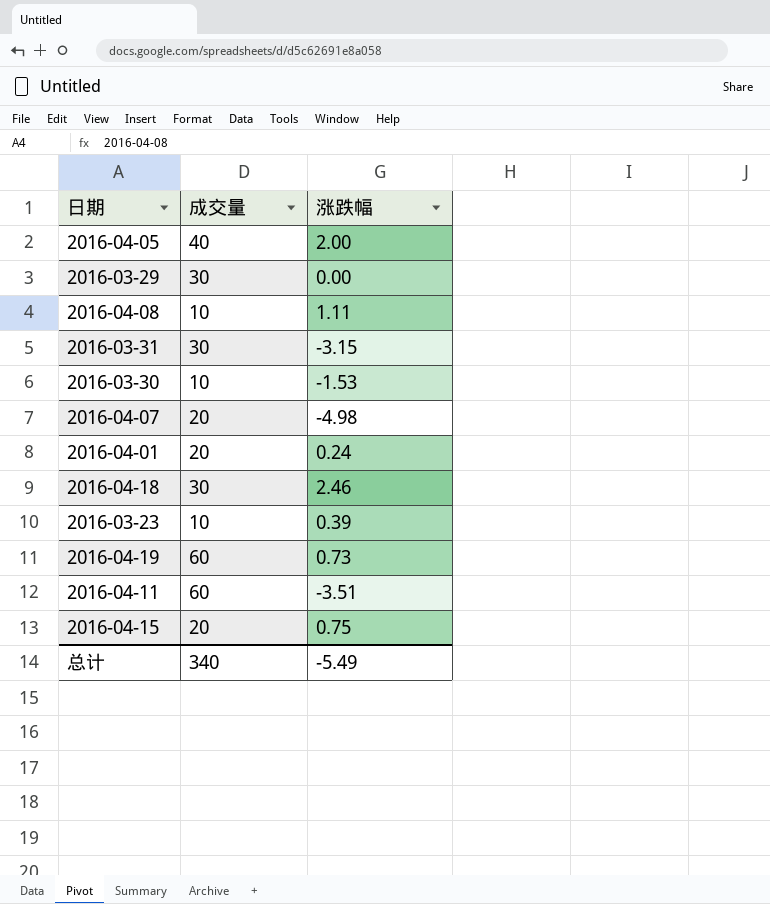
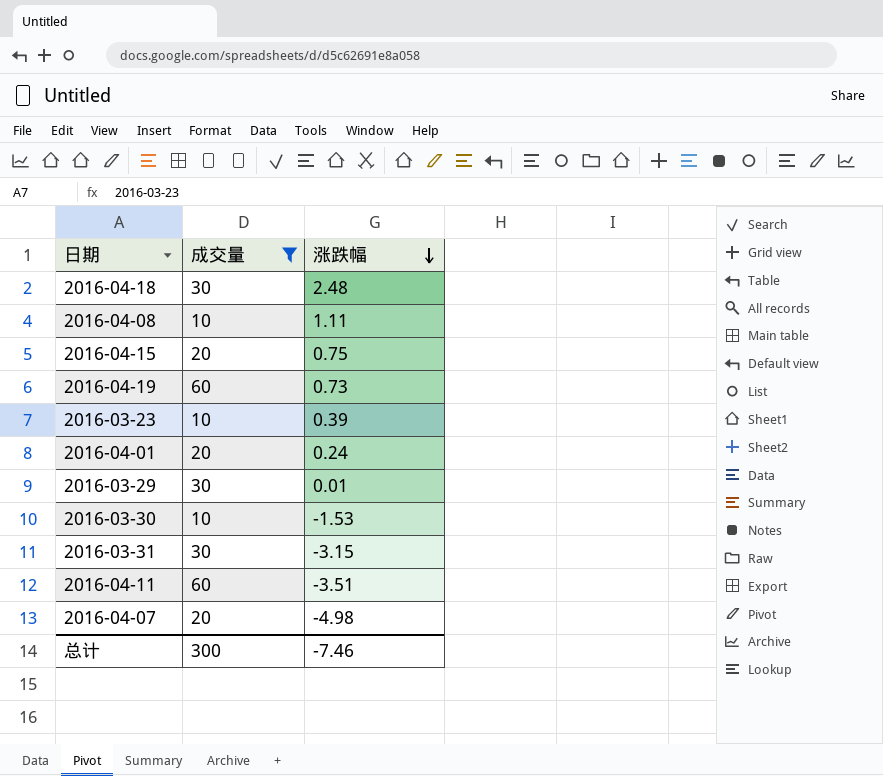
filter: none -> 成交量 != 40
row order: none -> 涨跌幅 descending
2016-04-18 | 涨跌幅: 2.46 -> 2.48
2016-03-29 | 涨跌幅: 0.00 -> 0.01
总计 | 成交量: 340 -> 300
总计 | 涨跌幅: -5.49 -> -7.46

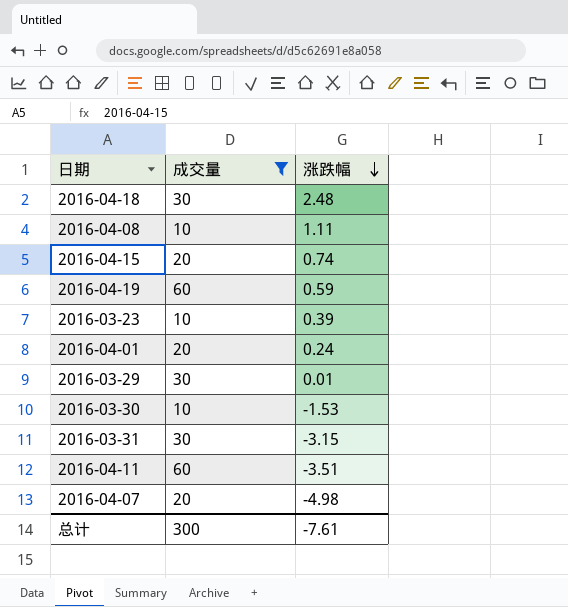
2016-04-15 | 涨跌幅: 0.75 -> 0.74
2016-04-19 | 涨跌幅: 0.73 -> 0.59
总计 | 涨跌幅: -7.46 -> -7.61

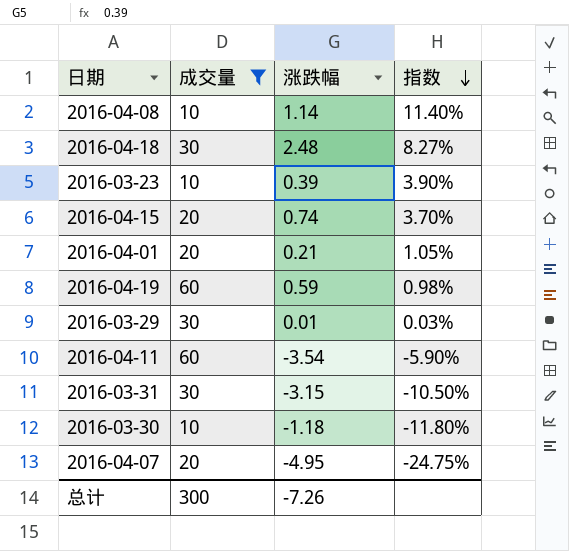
row order: 涨跌幅 descending -> 指数 descending
column 指数 | formula: none -> [涨跌幅] / [成交量]
2016-04-08 | 涨跌幅: 1.11 -> 1.14
2016-04-01 | 涨跌幅: 0.24 -> 0.21
2016-04-11 | 涨跌幅: -3.51 -> -3.54
2016-03-30 | 涨跌幅: -1.53 -> -1.18
2016-04-07 | 涨跌幅: -4.98 -> -4.95
总计 | 涨跌幅: -7.61 -> -7.26

